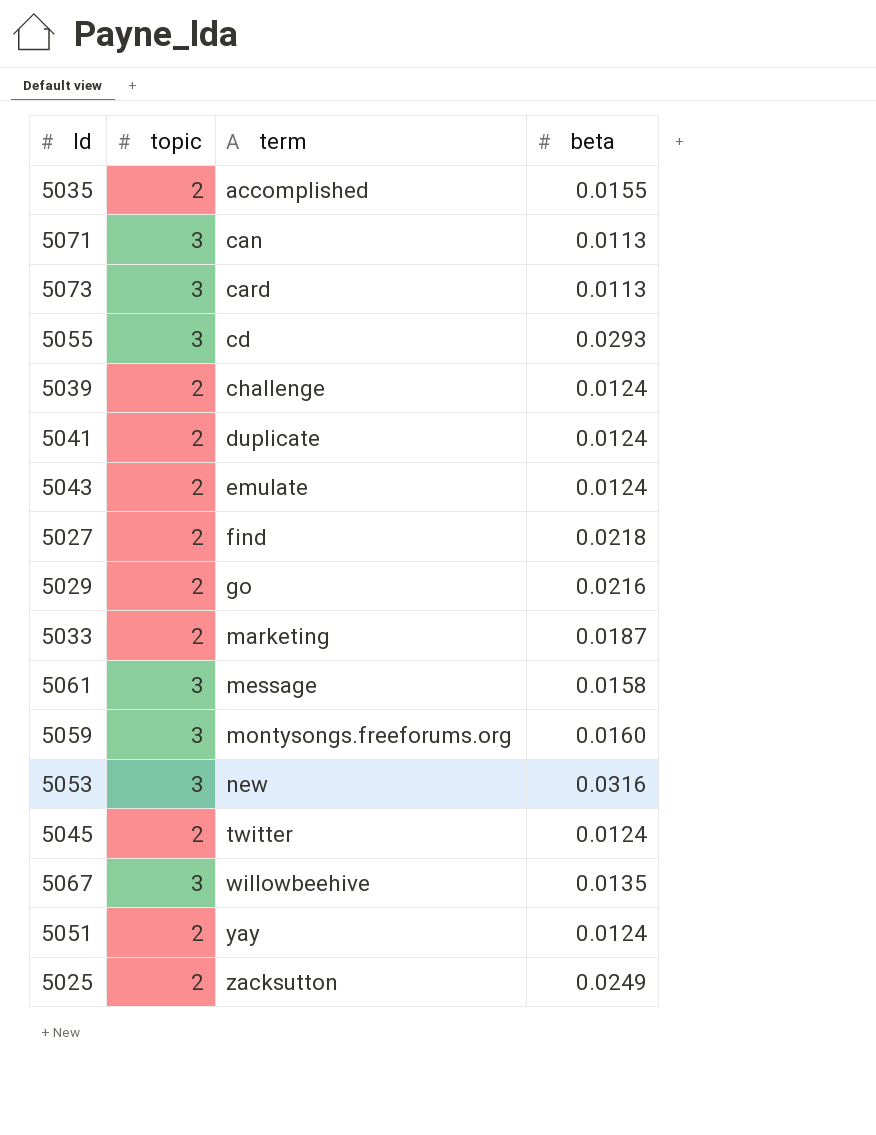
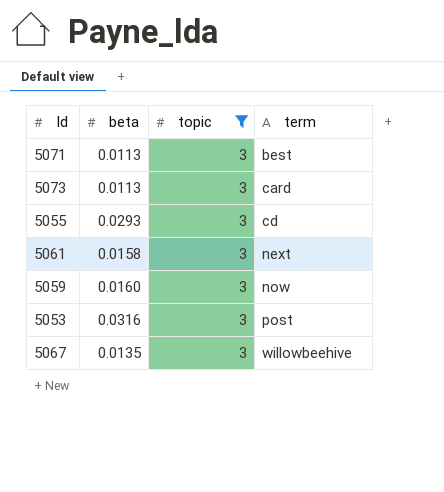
filter: none -> topic = 3
column beta | position: 4 -> 2
5071 | term: can -> best
5061 | term: message -> next
5059 | term: montysongs.freeforums.org -> now
5053 | term: new -> post

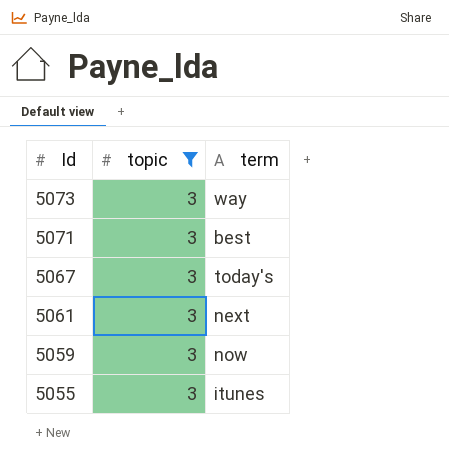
row order: term ascending -> Id descending
column beta | position: 2 -> none
row 5053: 0.0316 | 3 | post -> none
5073 | term: card -> way
5067 | term: willowbeehive -> today's
5055 | term: cd -> itunes

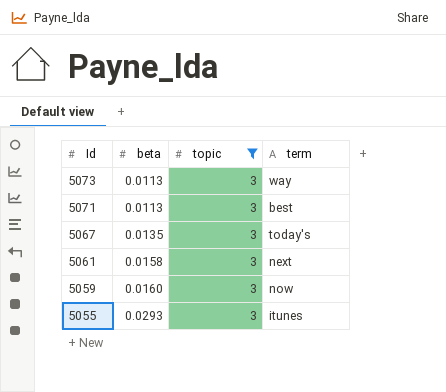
column beta | position: none -> 2

